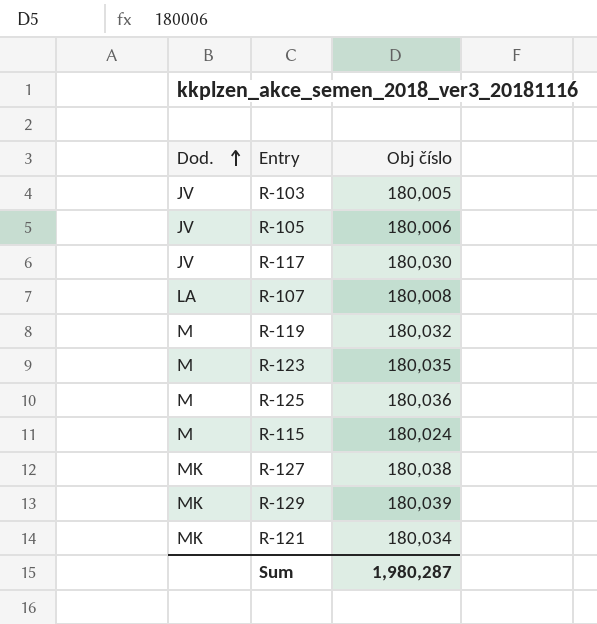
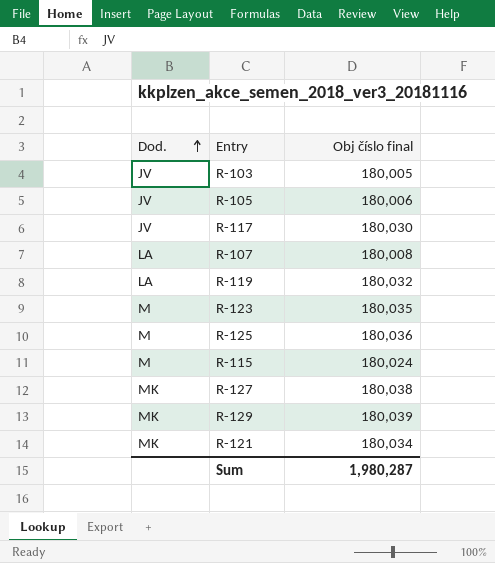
column name: Obj číslo -> Obj číslo final
R-119 | Dod.: M -> LA

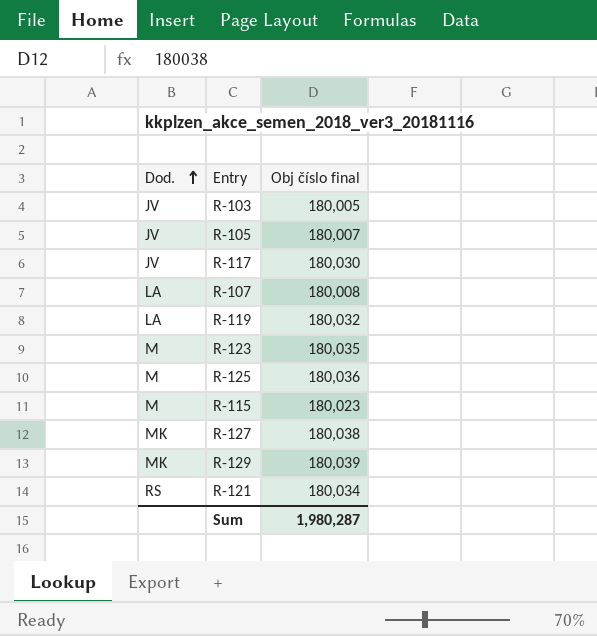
R-105 | Obj číslo final: 180,006 -> 180,007
R-115 | Obj číslo final: 180,024 -> 180,023
R-121 | Dod.: MK -> RS

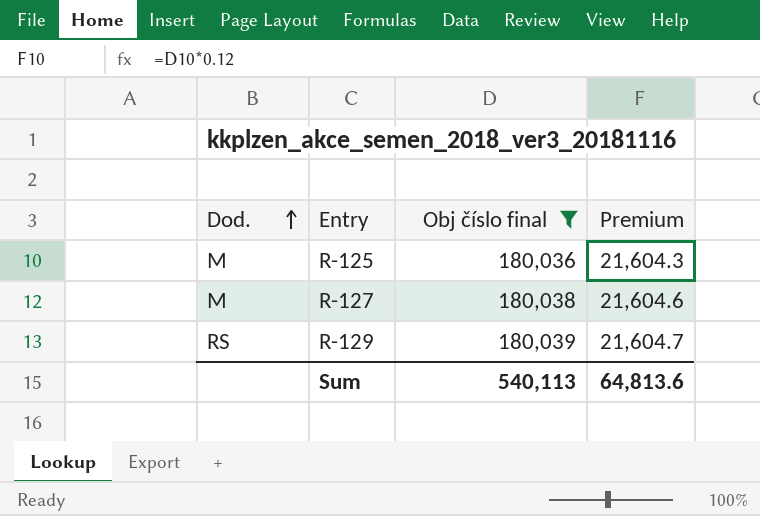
filter: none -> Obj číslo final >= 180,036
column Premium | formula: none -> [Obj číslo final] * 0.12
R-127 | Dod.: MK -> M
R-129 | Dod.: MK -> RS
Sum | Obj číslo final: 1,980,287 -> 540,113

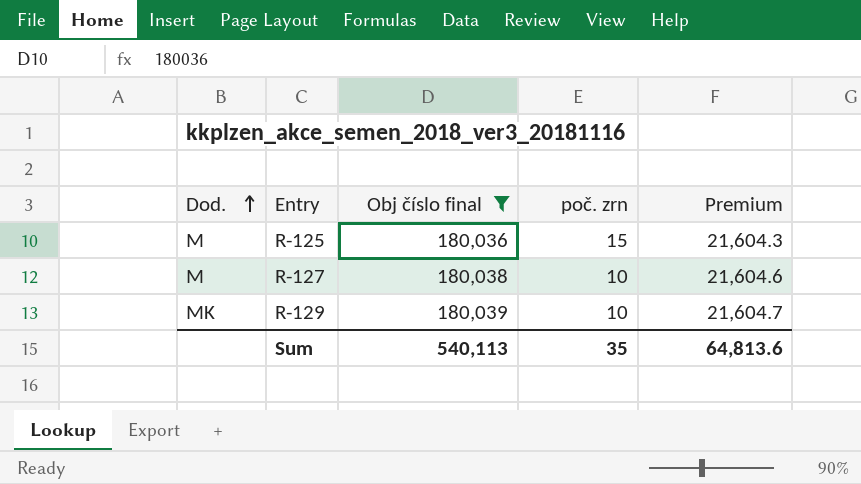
column poč. zrn | position: none -> 4
R-129 | Dod.: RS -> MK

